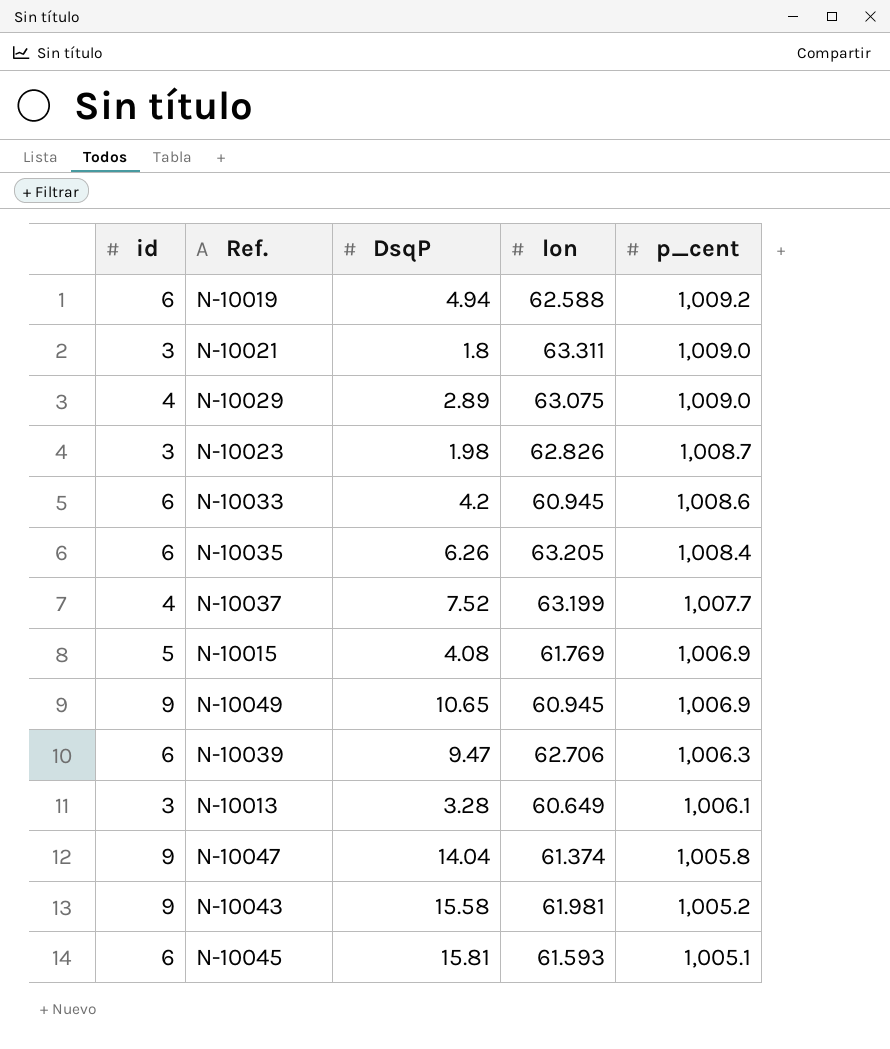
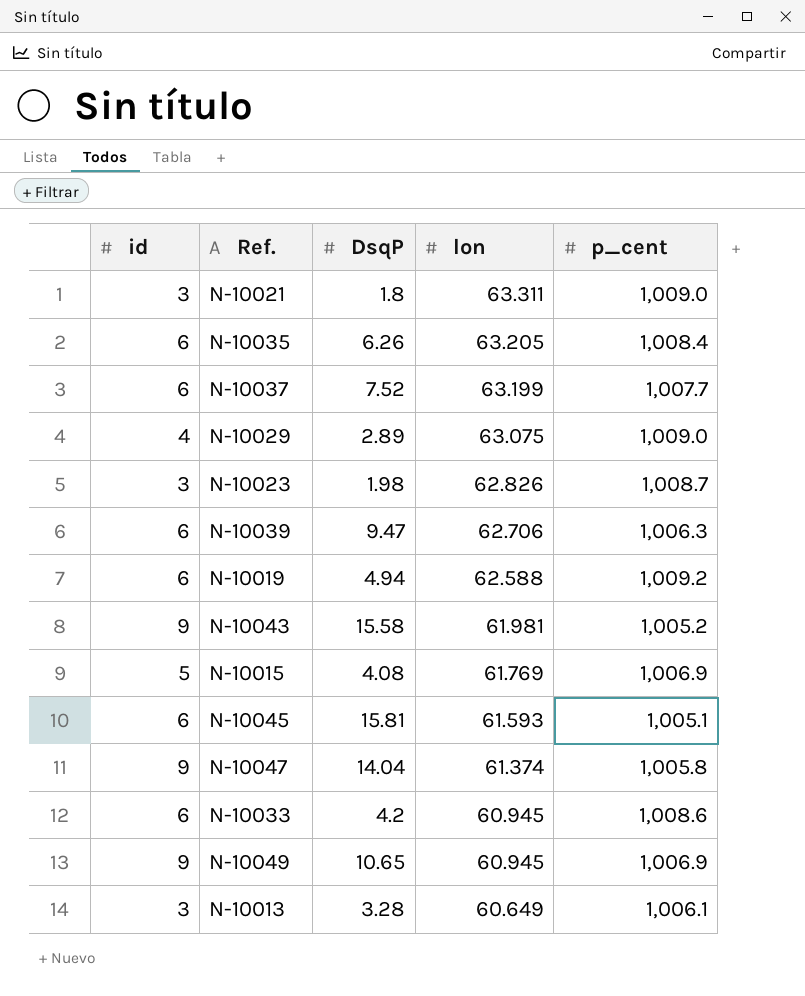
row order: p_cent descending -> lon descending
N-10037 | id: 4 -> 6

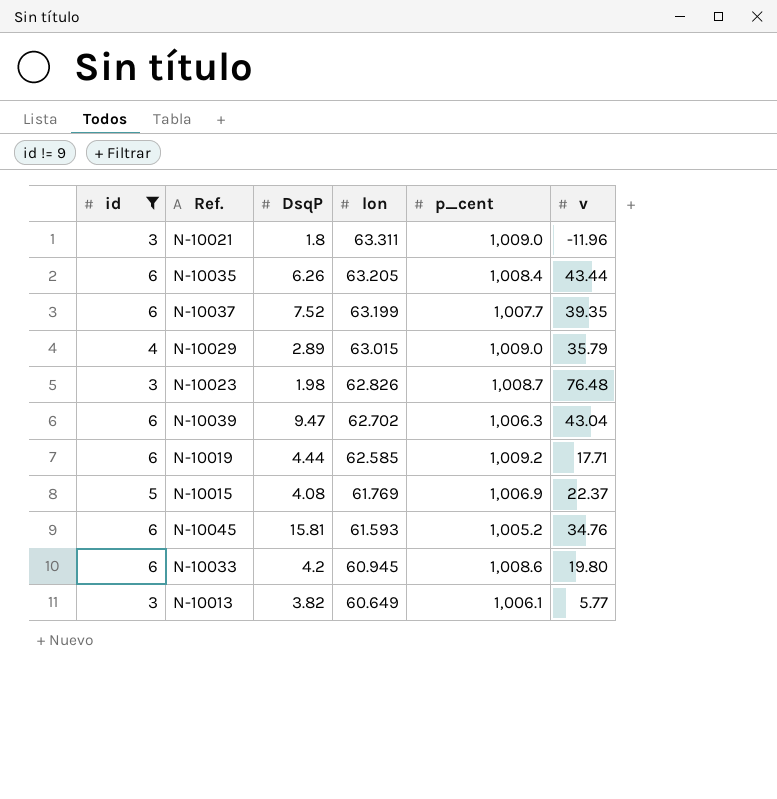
filter: none -> id != 9
column v | position: none -> 6
N-10029 | lon: 63.075 -> 63.015
N-10039 | lon: 62.706 -> 62.702
N-10019 | DsqP: 4.94 -> 4.44
N-10019 | lon: 62.588 -> 62.585
N-10045 | p_cent: 1,005.1 -> 1,005.2
N-10013 | DsqP: 3.28 -> 3.82

